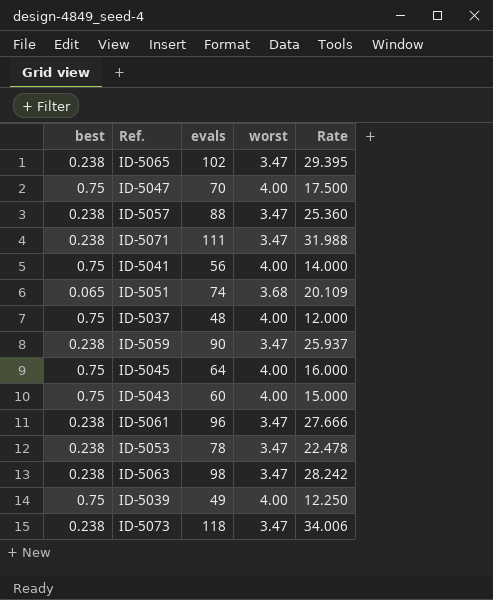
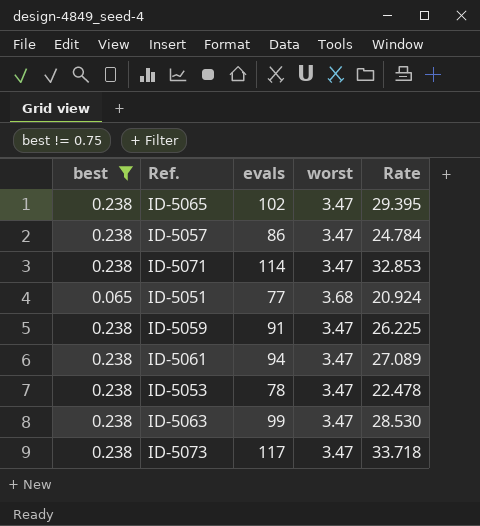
filter: none -> best != 0.75
ID-5057 | evals: 88 -> 86
ID-5057 | Rate: 25.360 -> 24.784
ID-5071 | evals: 111 -> 114
ID-5071 | Rate: 31.988 -> 32.853
ID-5051 | evals: 74 -> 77
ID-5051 | Rate: 20.109 -> 20.924
ID-5059 | evals: 90 -> 91
ID-5059 | Rate: 25.937 -> 26.225
ID-5061 | evals: 96 -> 94
ID-5061 | Rate: 27.666 -> 27.089
ID-5063 | evals: 98 -> 99
ID-5063 | Rate: 28.242 -> 28.530
ID-5073 | evals: 118 -> 117
ID-5073 | Rate: 34.006 -> 33.718

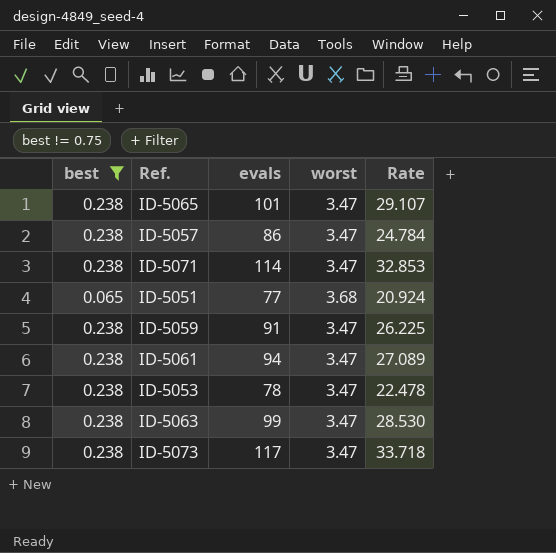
ID-5065 | evals: 102 -> 101
ID-5065 | Rate: 29.395 -> 29.107

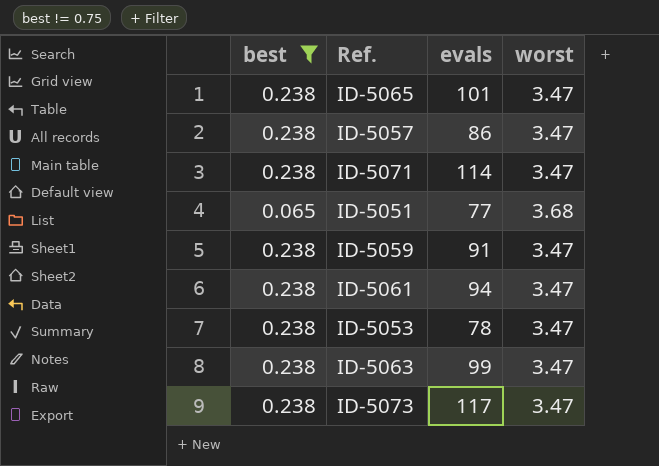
column Rate | formula: [evals] / [worst] -> none

